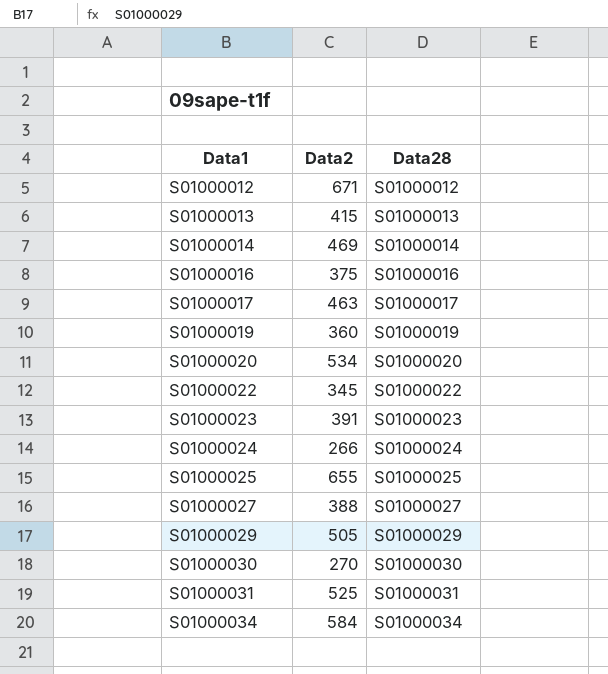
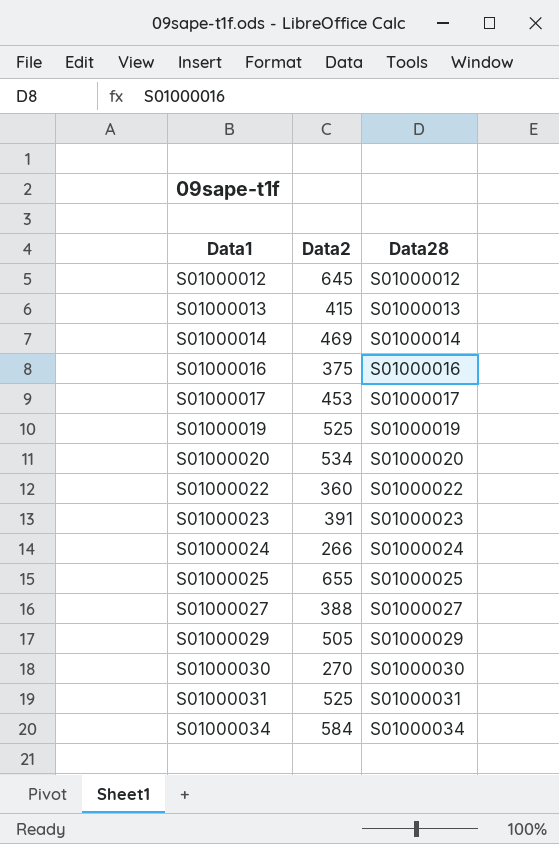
S01000012 | Data2: 671 -> 645
S01000017 | Data2: 463 -> 453
S01000019 | Data2: 360 -> 525
S01000022 | Data2: 345 -> 360

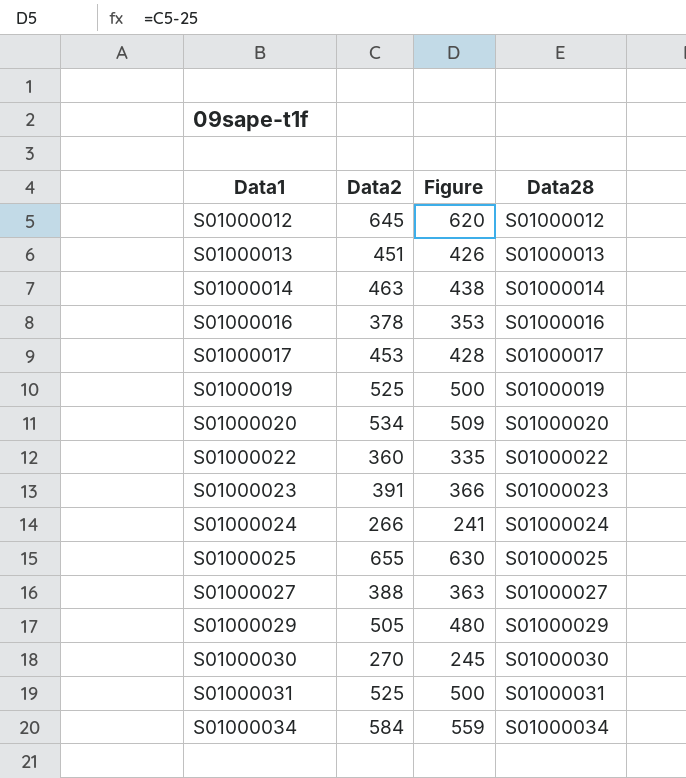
column Figure | formula: none -> [Data2] - 25
S01000013 | Data2: 415 -> 451
S01000014 | Data2: 469 -> 463
S01000016 | Data2: 375 -> 378

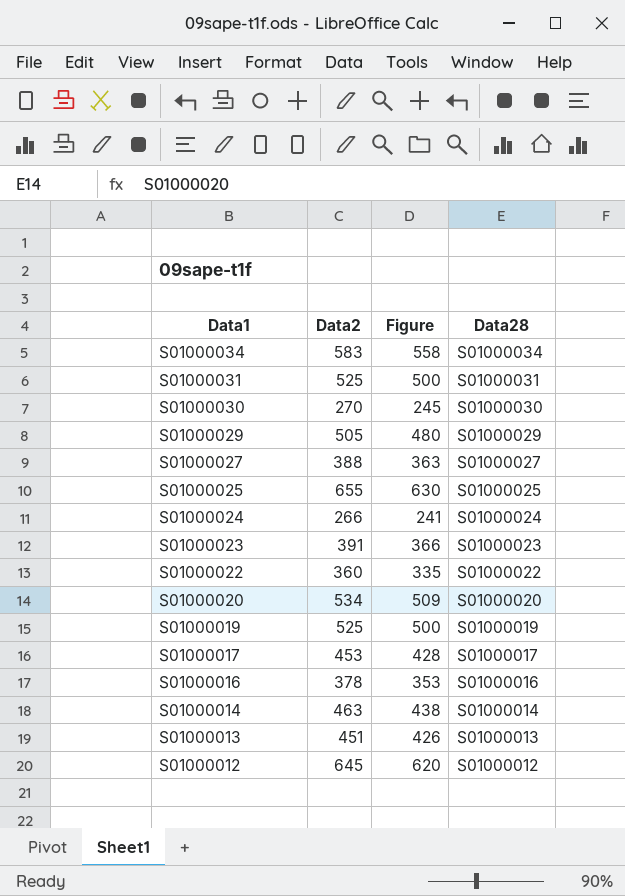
row order: Data1 ascending -> Data1 descending
S01000034 | Data2: 584 -> 583
S01000034 | Figure: 559 -> 558

